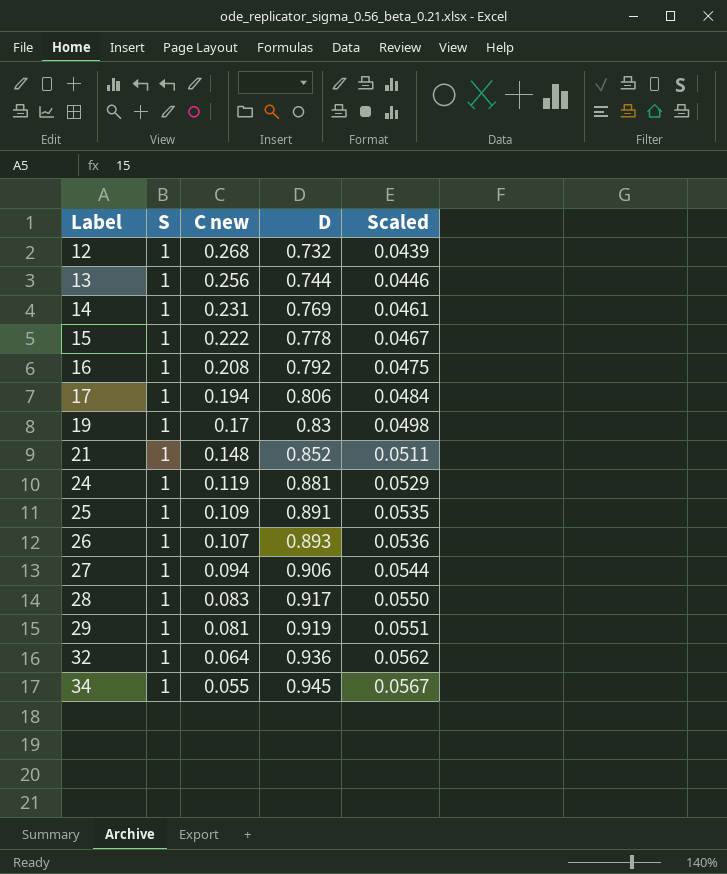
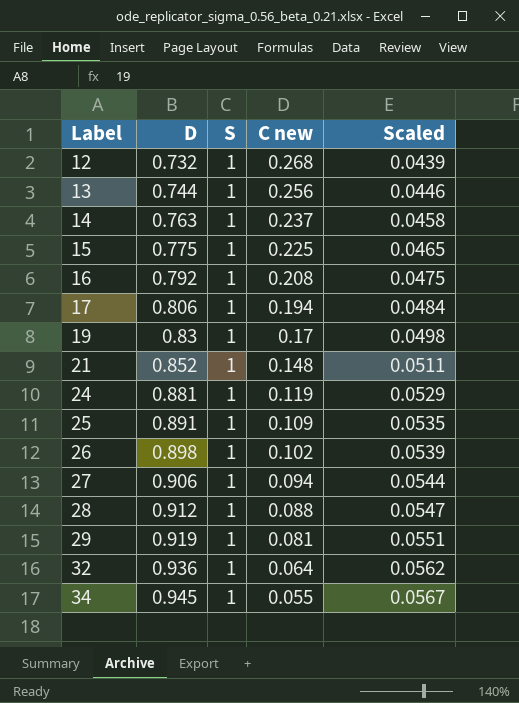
column D | position: 4 -> 2
14 | D: 0.769 -> 0.763
14 | C new: 0.231 -> 0.237
14 | Scaled: 0.0461 -> 0.0458
15 | D: 0.778 -> 0.775
15 | C new: 0.222 -> 0.225
15 | Scaled: 0.0467 -> 0.0465
26 | D: 0.893 -> 0.898
26 | C new: 0.107 -> 0.102
26 | Scaled: 0.0536 -> 0.0539
28 | D: 0.917 -> 0.912
28 | C new: 0.083 -> 0.088
28 | Scaled: 0.0550 -> 0.0547

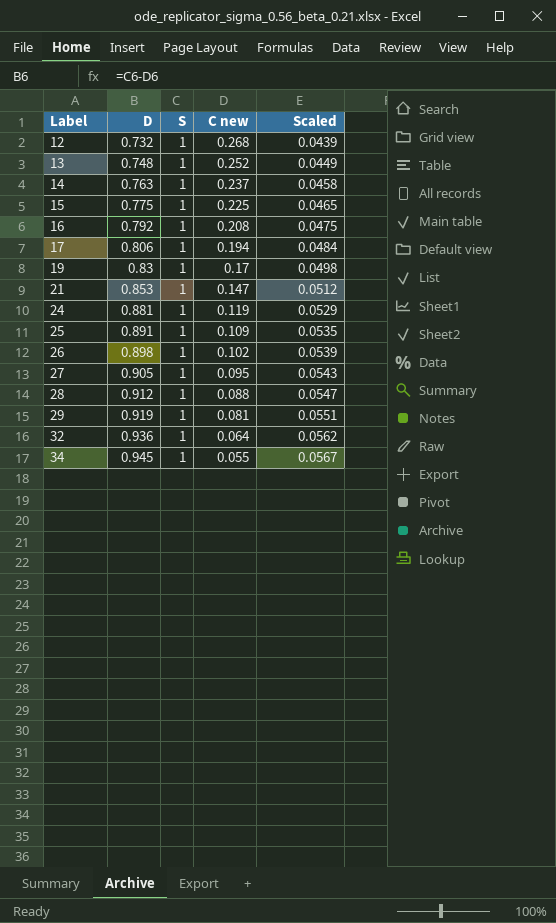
13 | D: 0.744 -> 0.748
13 | C new: 0.256 -> 0.252
13 | Scaled: 0.0446 -> 0.0449
21 | D: 0.852 -> 0.853
21 | C new: 0.148 -> 0.147
21 | Scaled: 0.0511 -> 0.0512
27 | D: 0.906 -> 0.905
27 | C new: 0.094 -> 0.095
27 | Scaled: 0.0544 -> 0.0543

